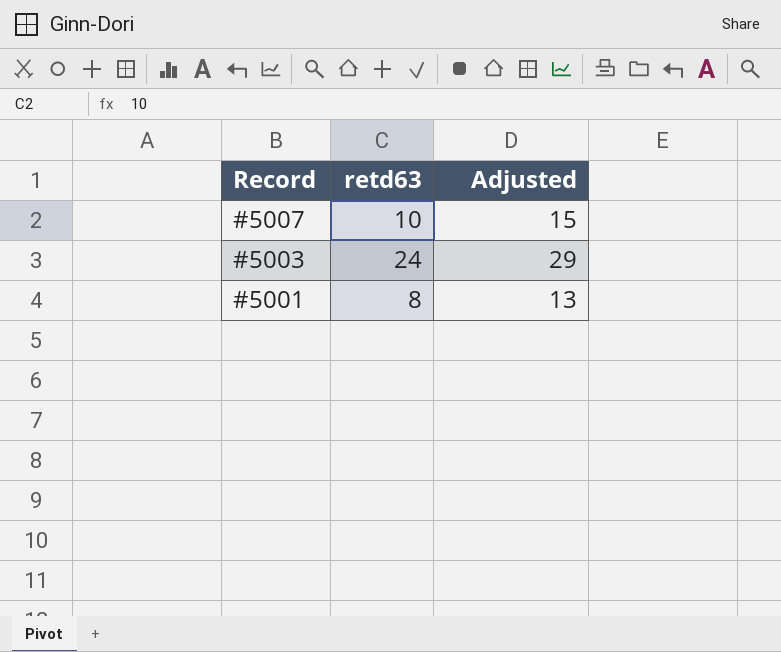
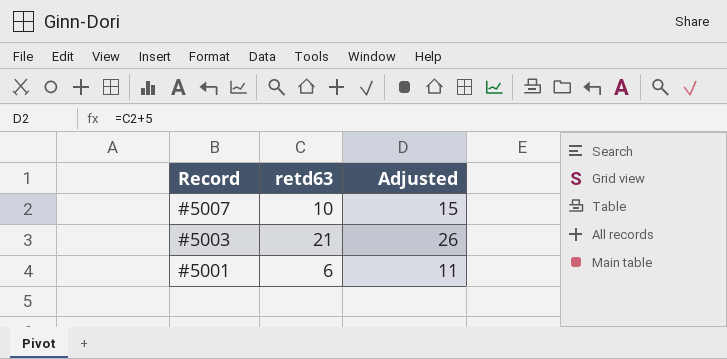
#5003 | retd63: 24 -> 21
#5003 | Adjusted: 29 -> 26
#5001 | retd63: 8 -> 6
#5001 | Adjusted: 13 -> 11

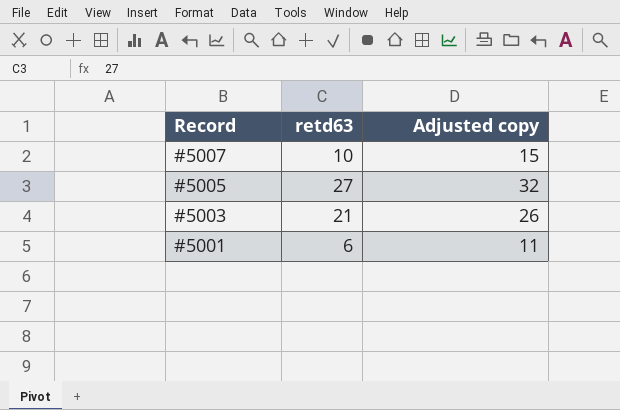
column name: Adjusted -> Adjusted copy
row #5005: none -> 27 | 32

